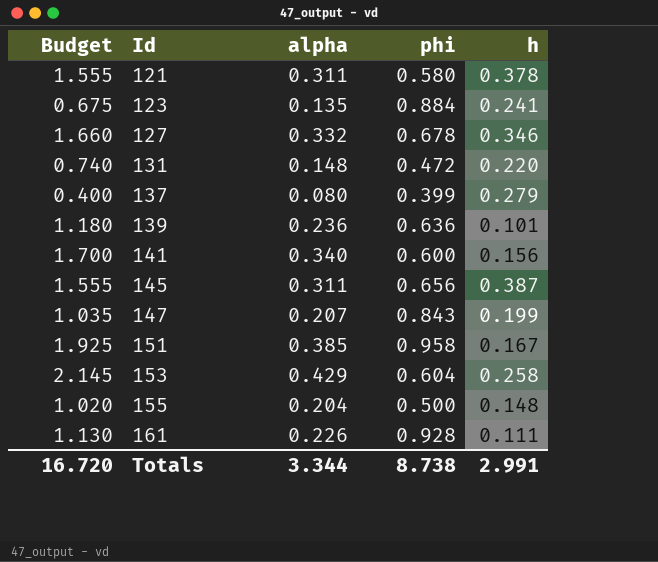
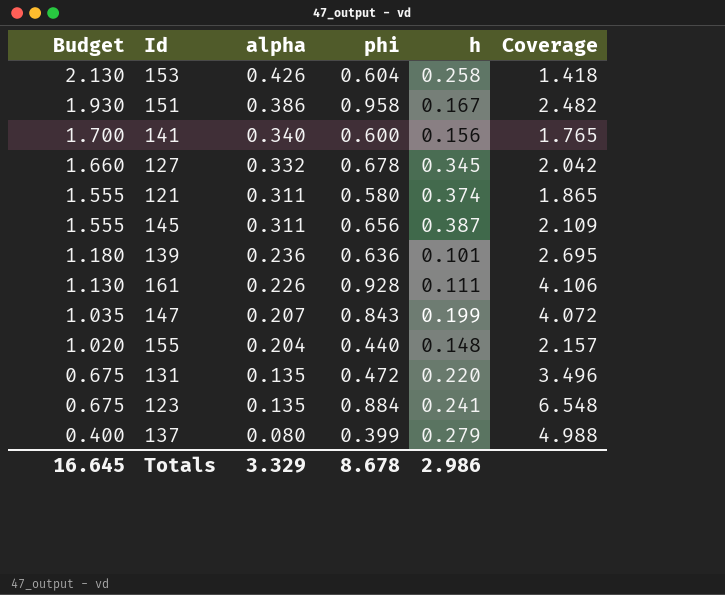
row order: Id ascending -> Budget descending
column Coverage | formula: none -> [phi] / [alpha]
153 | Budget: 2.145 -> 2.130
153 | alpha: 0.429 -> 0.426
151 | Budget: 1.925 -> 1.930
151 | alpha: 0.385 -> 0.386
127 | h: 0.346 -> 0.345
121 | h: 0.378 -> 0.374
155 | phi: 0.500 -> 0.440
131 | Budget: 0.740 -> 0.675
131 | alpha: 0.148 -> 0.135
Totals | Budget: 16.720 -> 16.645
Totals | alpha: 3.344 -> 3.329
Totals | phi: 8.738 -> 8.678
Totals | h: 2.991 -> 2.986

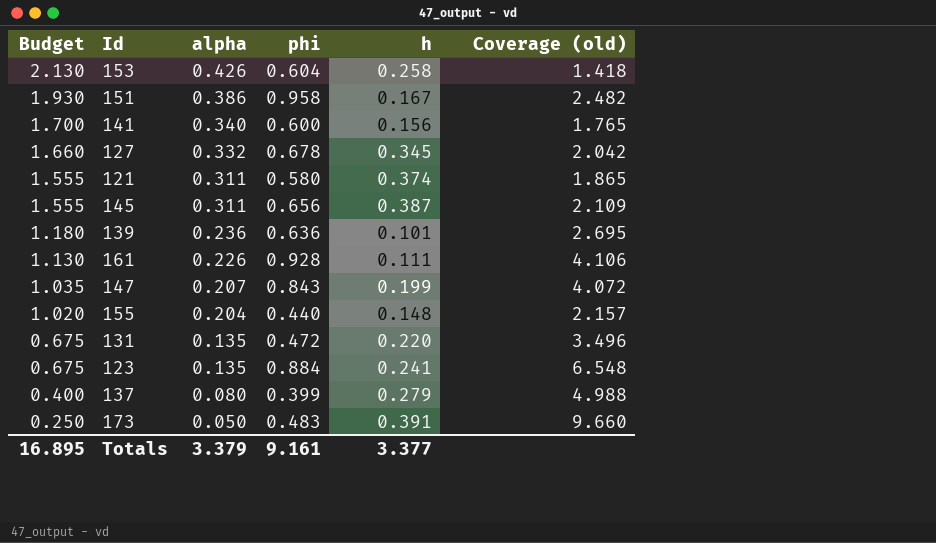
column name: Coverage -> Coverage (old)
row 173: none -> 0.250 | 0.050 | 0.483 | 0.391 | 9.660
Totals | Budget: 16.645 -> 16.895
Totals | alpha: 3.329 -> 3.379
Totals | phi: 8.678 -> 9.161
Totals | h: 2.986 -> 3.377

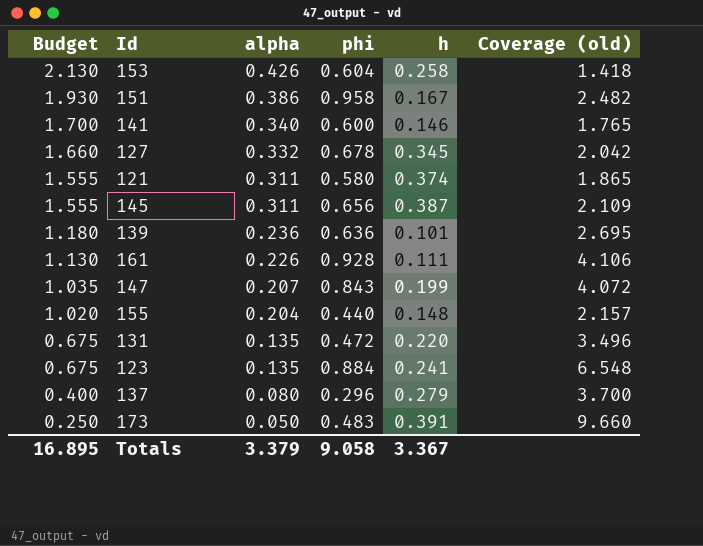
141 | h: 0.156 -> 0.146
137 | phi: 0.399 -> 0.296
137 | Coverage (old): 4.988 -> 3.700
Totals | phi: 9.161 -> 9.058
Totals | h: 3.377 -> 3.367

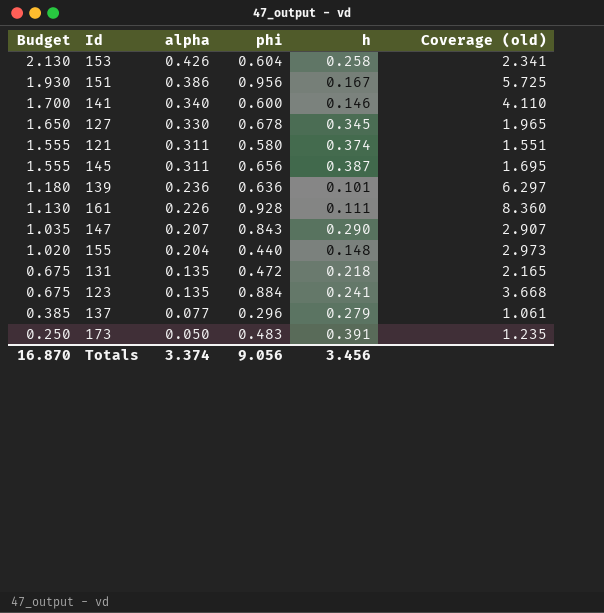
column Coverage (old) | formula: [phi] / [alpha] -> [phi] / [h]
151 | phi: 0.958 -> 0.956
127 | Budget: 1.660 -> 1.650
127 | alpha: 0.332 -> 0.330
147 | h: 0.199 -> 0.290
131 | h: 0.220 -> 0.218
137 | Budget: 0.400 -> 0.385
137 | alpha: 0.080 -> 0.077
Totals | Budget: 16.895 -> 16.870
Totals | alpha: 3.379 -> 3.374
Totals | phi: 9.058 -> 9.056
Totals | h: 3.367 -> 3.456

